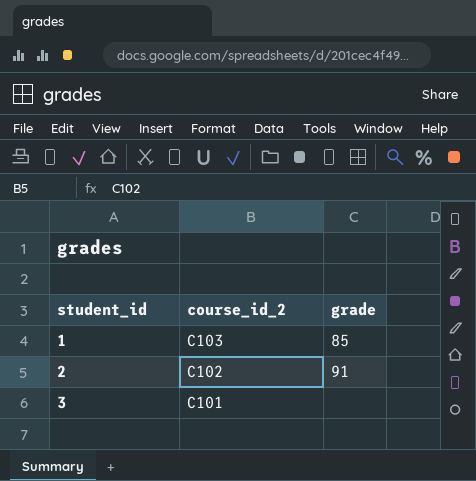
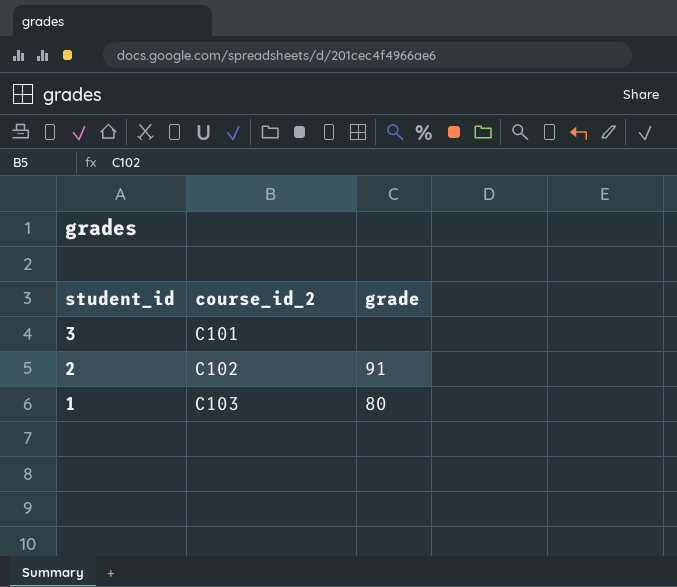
row order: student_id ascending -> student_id descending
1 | grade: 85 -> 80

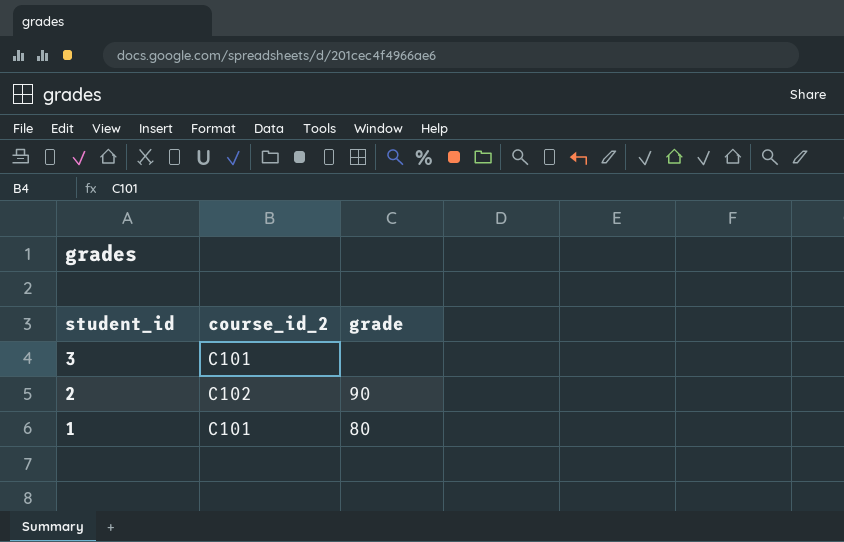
2 | grade: 91 -> 90
1 | course_id_2: C103 -> C101

